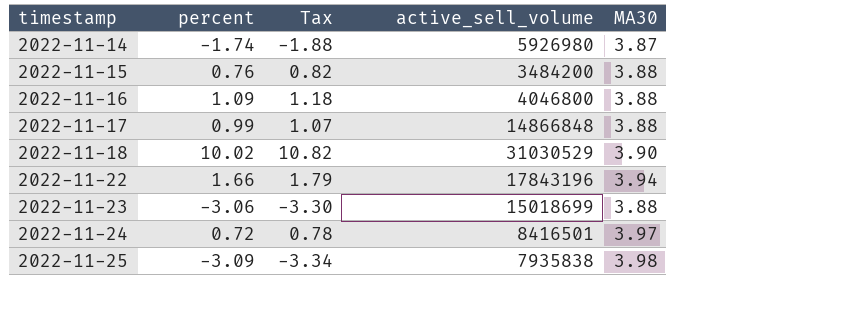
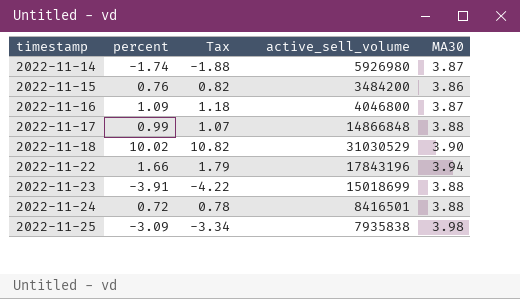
2022-11-15 | MA30: 3.88 -> 3.86
2022-11-16 | MA30: 3.88 -> 3.87
2022-11-23 | percent: -3.06 -> -3.91
2022-11-23 | Tax: -3.30 -> -4.22
2022-11-24 | MA30: 3.97 -> 3.88

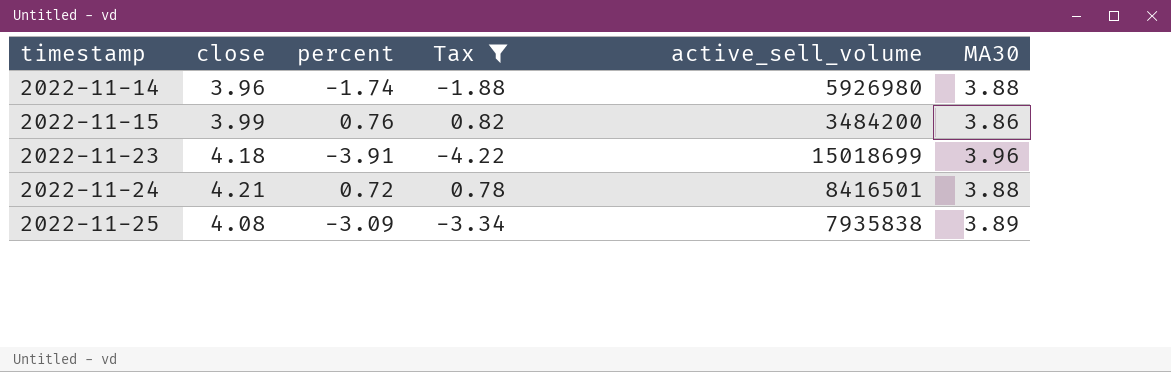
filter: none -> Tax <= 0.82
column close | position: none -> 2
2022-11-14 | MA30: 3.87 -> 3.88
2022-11-23 | MA30: 3.88 -> 3.96
2022-11-25 | MA30: 3.98 -> 3.89

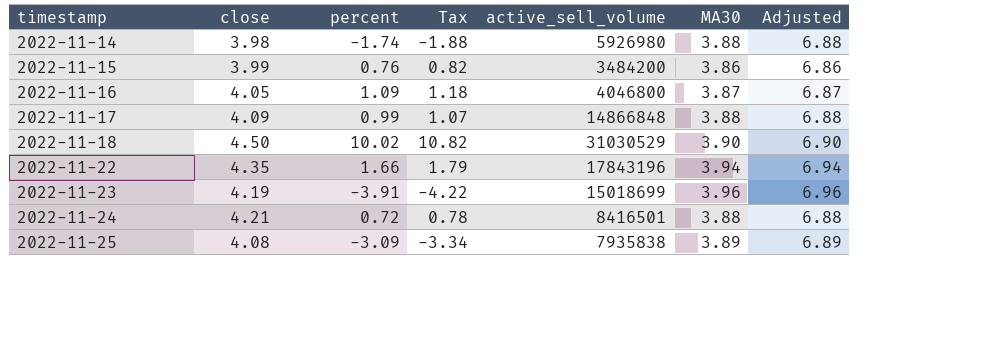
filter: Tax <= 0.82 -> none
column Adjusted | formula: none -> [MA30] + 3
2022-11-14 | close: 3.96 -> 3.98
2022-11-23 | close: 4.18 -> 4.19

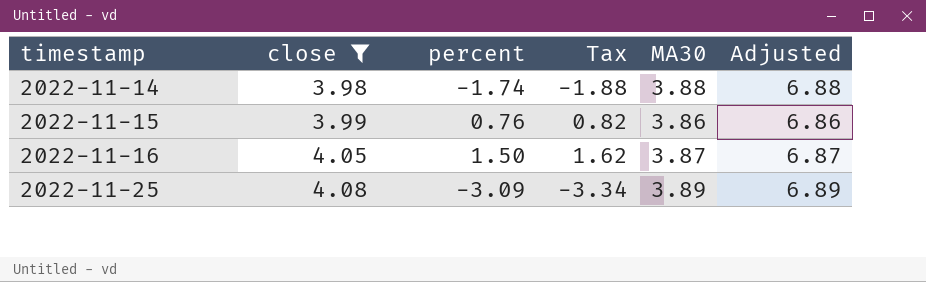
filter: none -> close <= 4.08
column active_sell_volume | position: 5 -> none
2022-11-16 | percent: 1.09 -> 1.50
2022-11-16 | Tax: 1.18 -> 1.62

